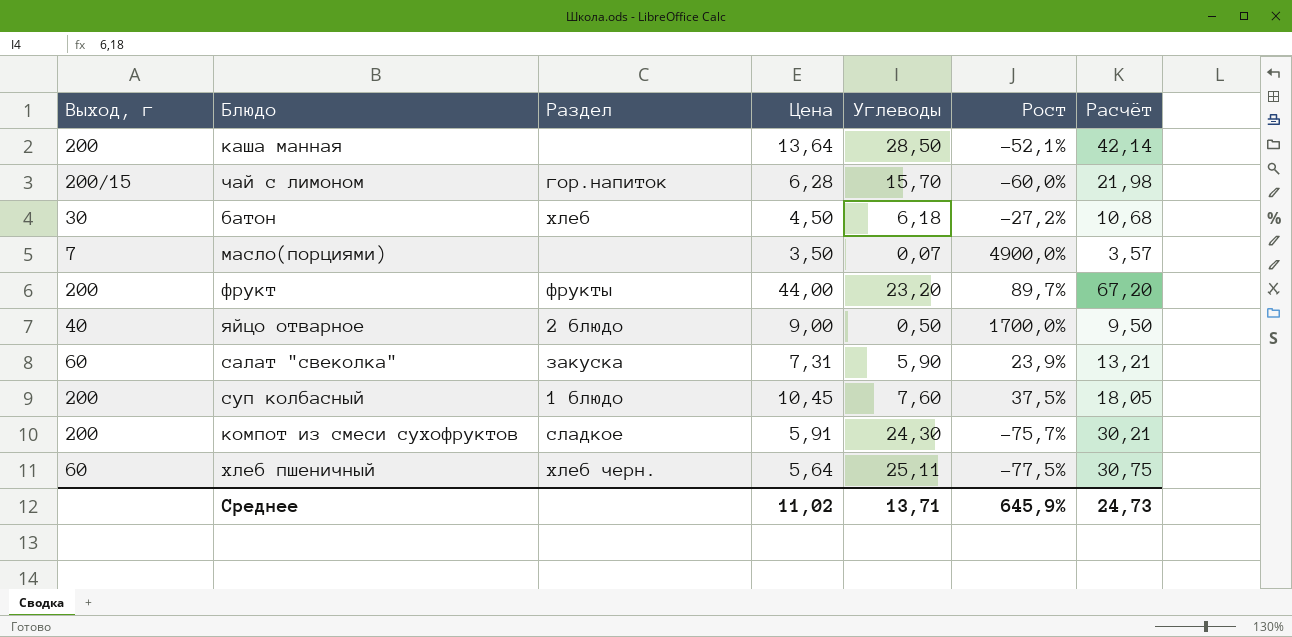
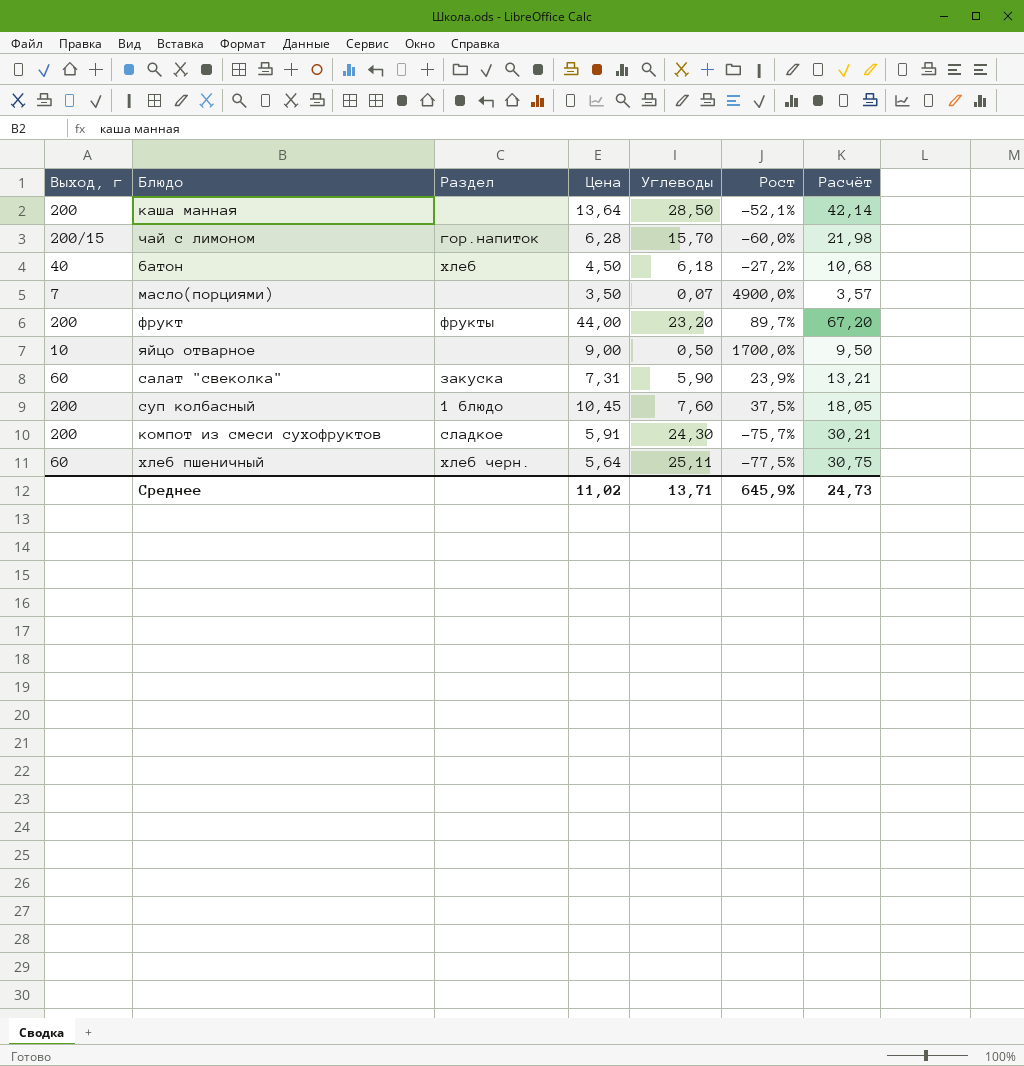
батон | Выход, г: 30 -> 40
яйцо отварное | Выход, г: 40 -> 10
яйцо отварное | Раздел: 2 блюдо -> none

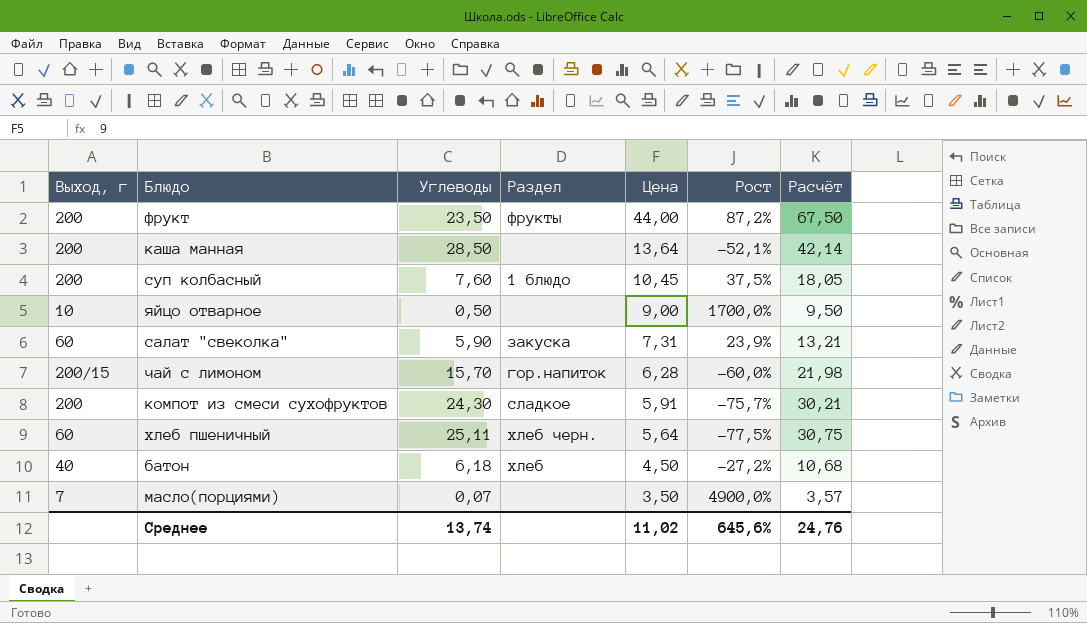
row order: none -> Цена descending
column Углеводы | position: 5 -> 3
фрукт | Углеводы: 23,20 -> 23,50
фрукт | Рост: 89,7% -> 87,2%
фрукт | Расчёт: 67,20 -> 67,50
Среднее | Углеводы: 13,71 -> 13,74
Среднее | Рост: 645,9% -> 645,6%
Среднее | Расчёт: 24,73 -> 24,76

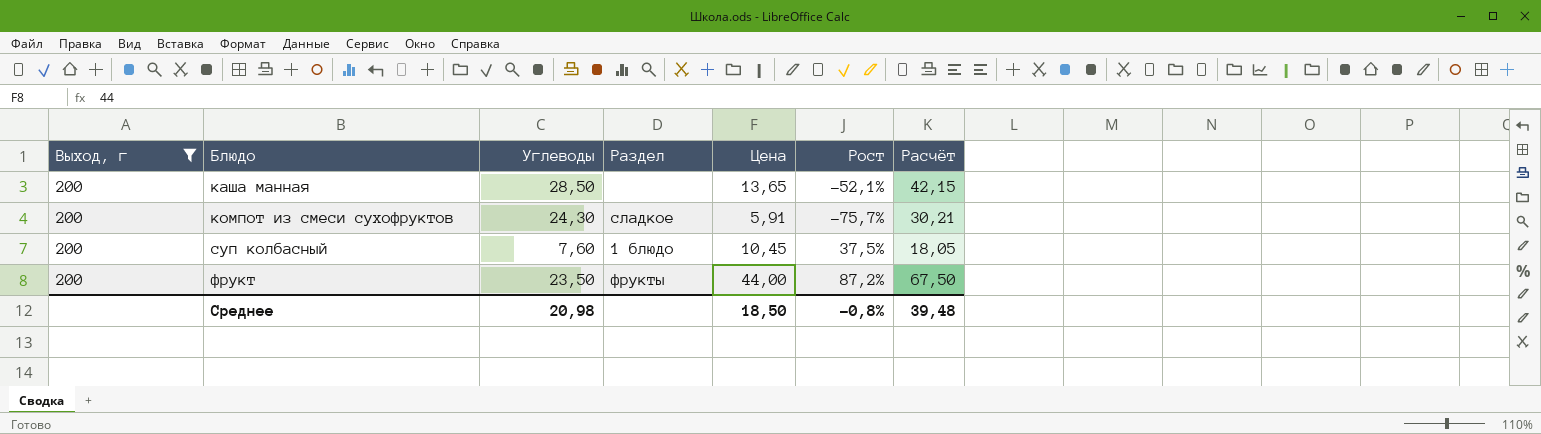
filter: none -> Выход, г = 200
row order: Цена descending -> Блюдо ascending
каша манная | Цена: 13,64 -> 13,65
каша манная | Расчёт: 42,14 -> 42,15
Среднее | Углеводы: 13,74 -> 20,98
Среднее | Цена: 11,02 -> 18,50
Среднее | Рост: 645,6% -> -0,8%
Среднее | Расчёт: 24,76 -> 39,48

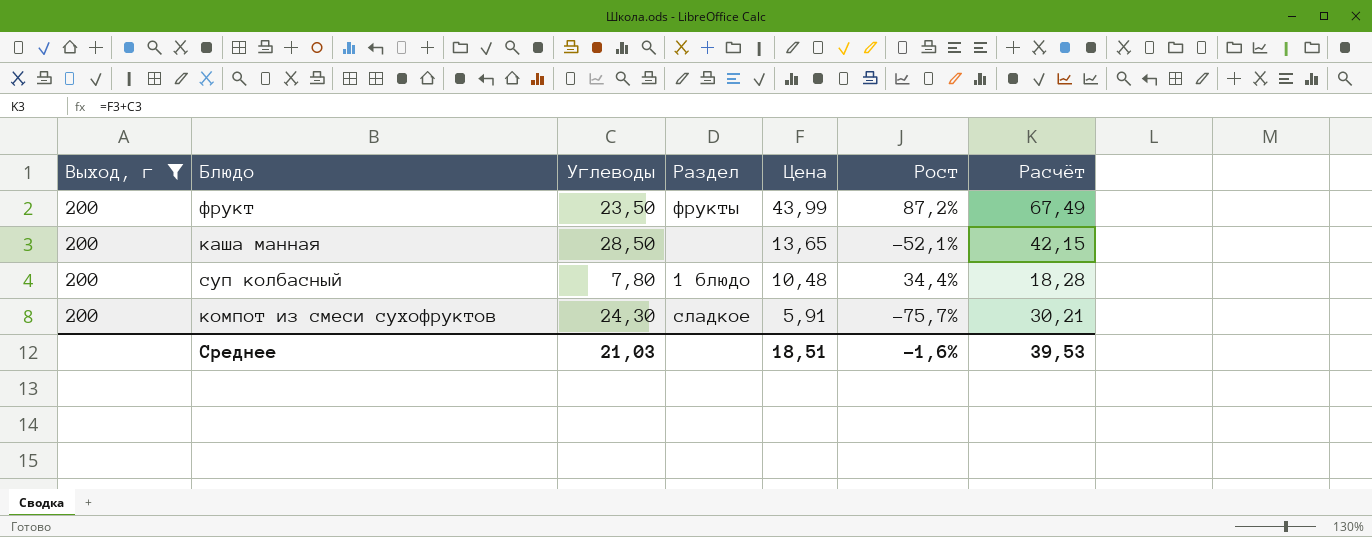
row order: Блюдо ascending -> Цена descending
фрукт | Цена: 44,00 -> 43,99
фрукт | Расчёт: 67,50 -> 67,49
суп колбасный | Углеводы: 7,60 -> 7,80
суп колбасный | Цена: 10,45 -> 10,48
суп колбасный | Рост: 37,5% -> 34,4%
суп колбасный | Расчёт: 18,05 -> 18,28
Среднее | Углеводы: 20,98 -> 21,03
Среднее | Цена: 18,50 -> 18,51
Среднее | Рост: -0,8% -> -1,6%
Среднее | Расчёт: 39,48 -> 39,53

